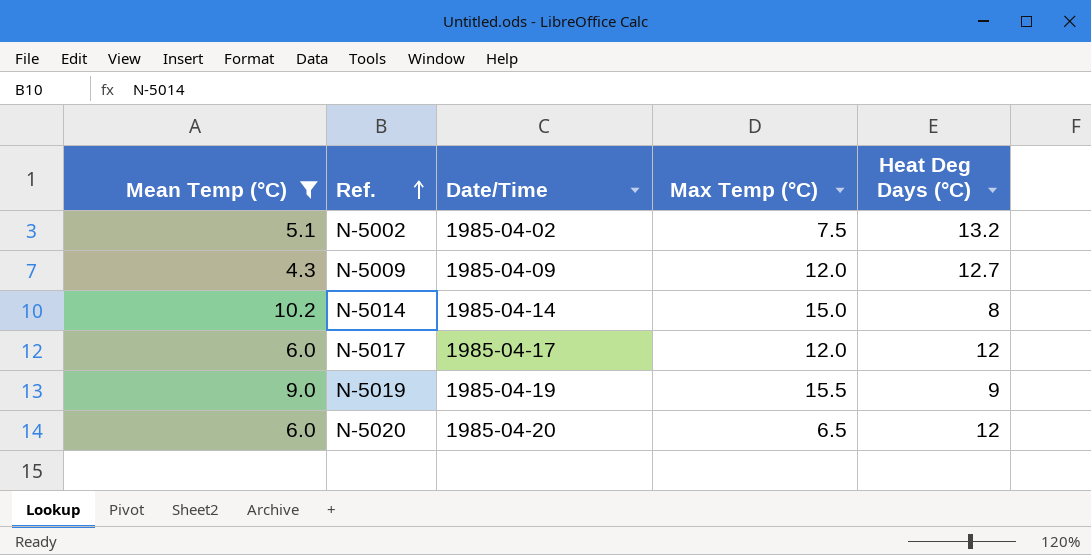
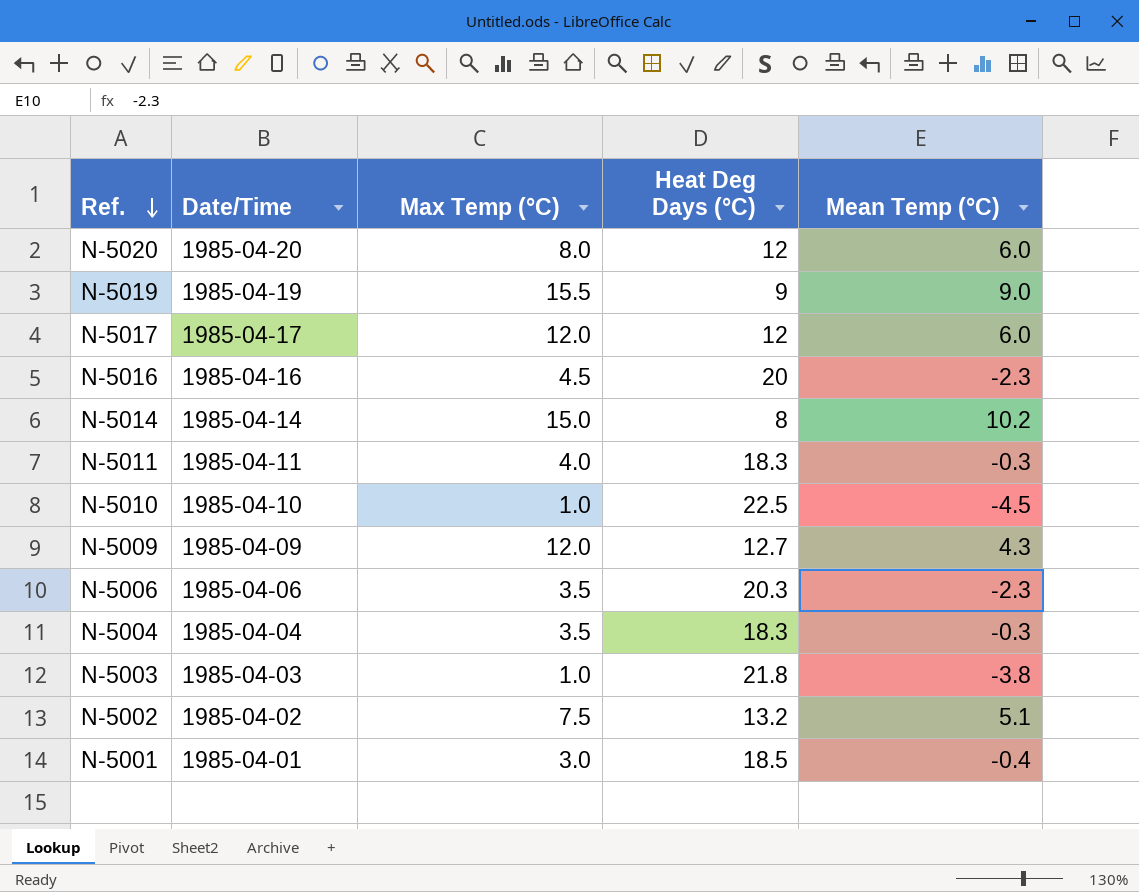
filter: Mean Temp (°C) >= 4.3 -> none
row order: Ref. ascending -> Ref. descending
column Mean Temp (°C) | position: 1 -> 5
N-5020 | Max Temp (°C): 6.5 -> 8.0

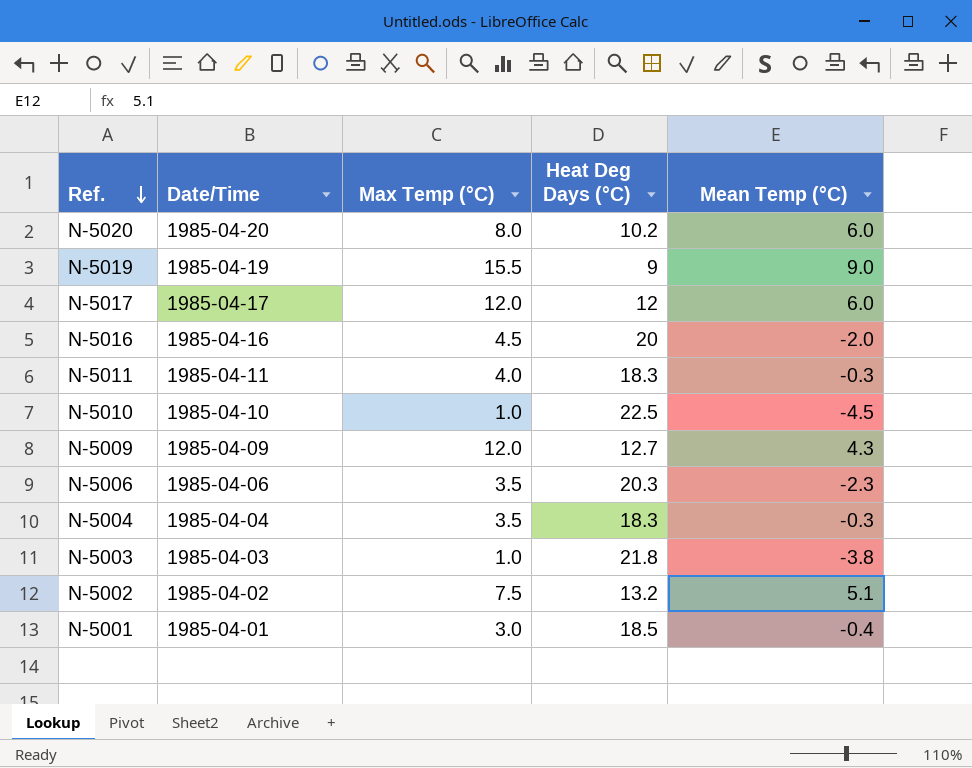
row N-5014: 1985-04-14 | 15.0 | 8 | 10.2 -> none
N-5020 | Heat Deg Days (°C): 12 -> 10.2
N-5016 | Mean Temp (°C): -2.3 -> -2.0

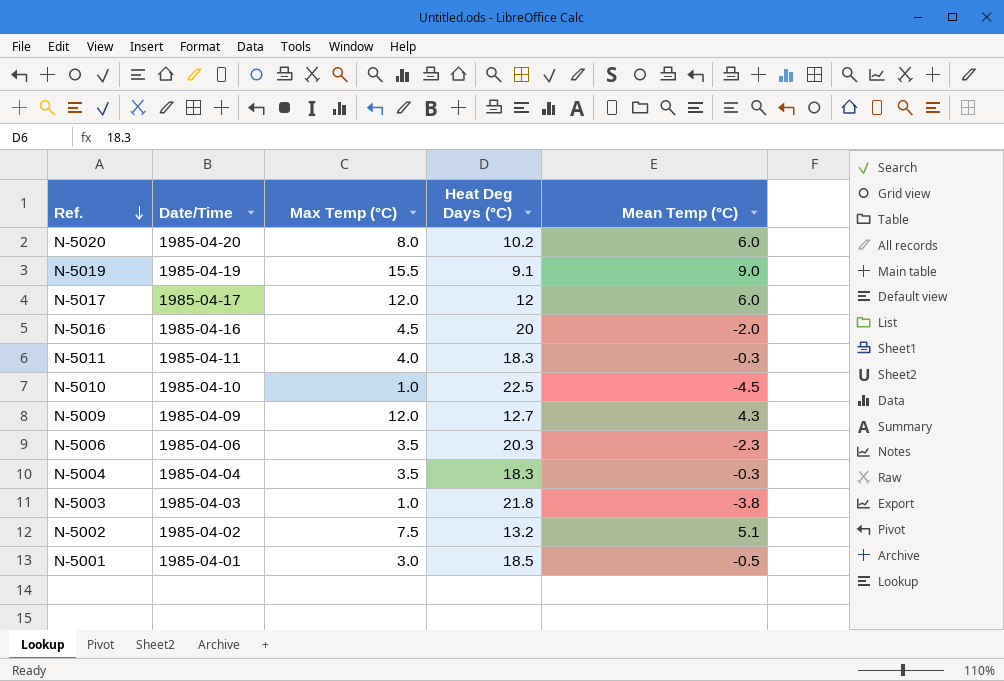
N-5019 | Heat Deg Days (°C): 9 -> 9.1
N-5001 | Mean Temp (°C): -0.4 -> -0.5

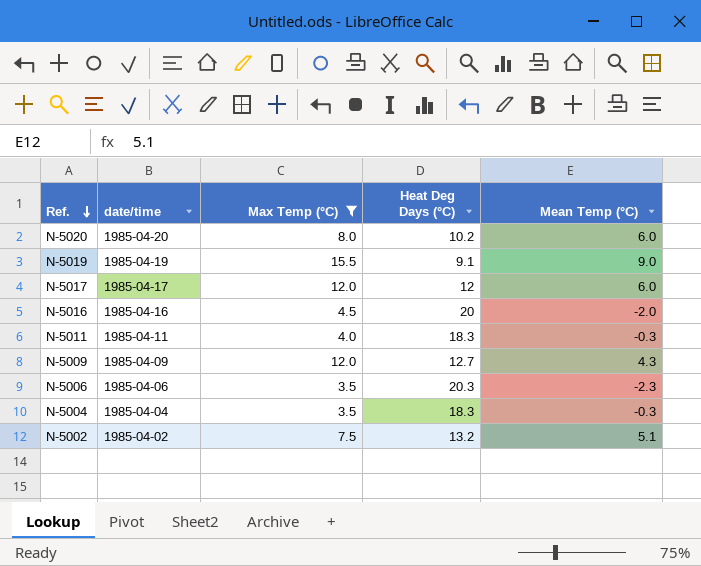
filter: none -> Max Temp (°C) >= 3.5
column name: Date/Time -> date/time

